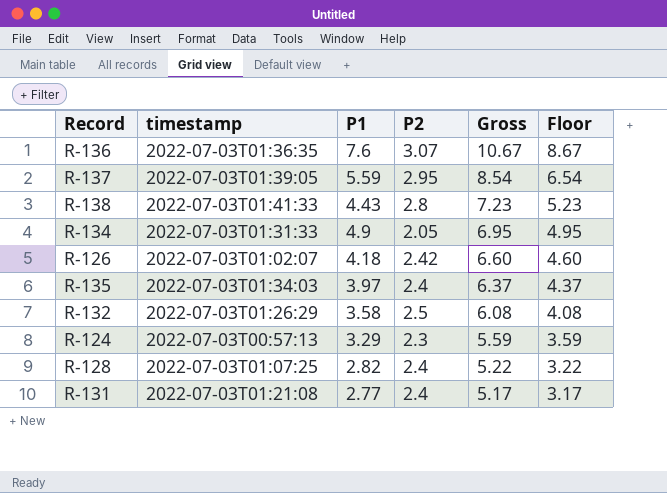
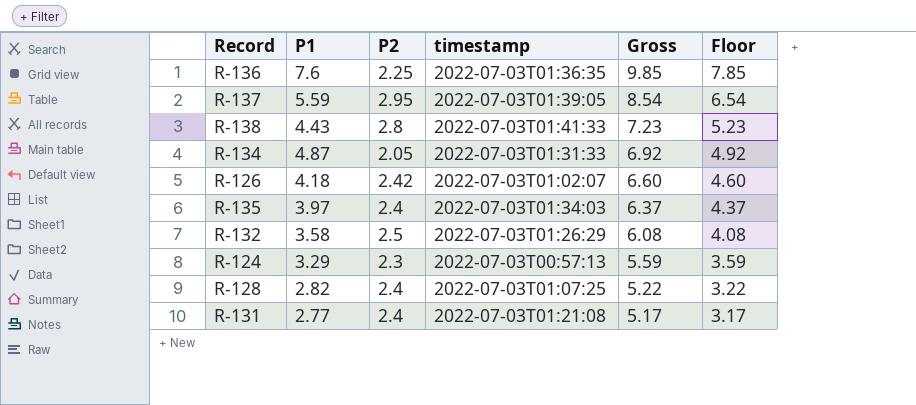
column timestamp | position: 2 -> 4
R-136 | P2: 3.07 -> 2.25
R-136 | Gross: 10.67 -> 9.85
R-136 | Floor: 8.67 -> 7.85
R-134 | P1: 4.9 -> 4.87
R-134 | Gross: 6.95 -> 6.92
R-134 | Floor: 4.95 -> 4.92

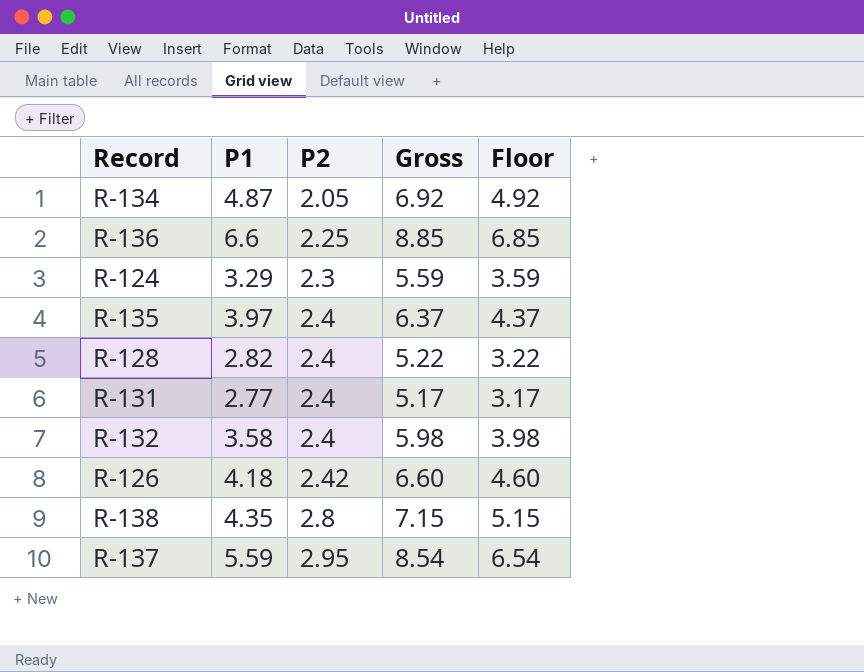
row order: Gross descending -> P2 ascending
column timestamp | position: 4 -> none
R-136 | P1: 7.6 -> 6.6
R-136 | Gross: 9.85 -> 8.85
R-136 | Floor: 7.85 -> 6.85
R-132 | P2: 2.5 -> 2.4
R-132 | Gross: 6.08 -> 5.98
R-132 | Floor: 4.08 -> 3.98
R-138 | P1: 4.43 -> 4.35
R-138 | Gross: 7.23 -> 7.15
R-138 | Floor: 5.23 -> 5.15

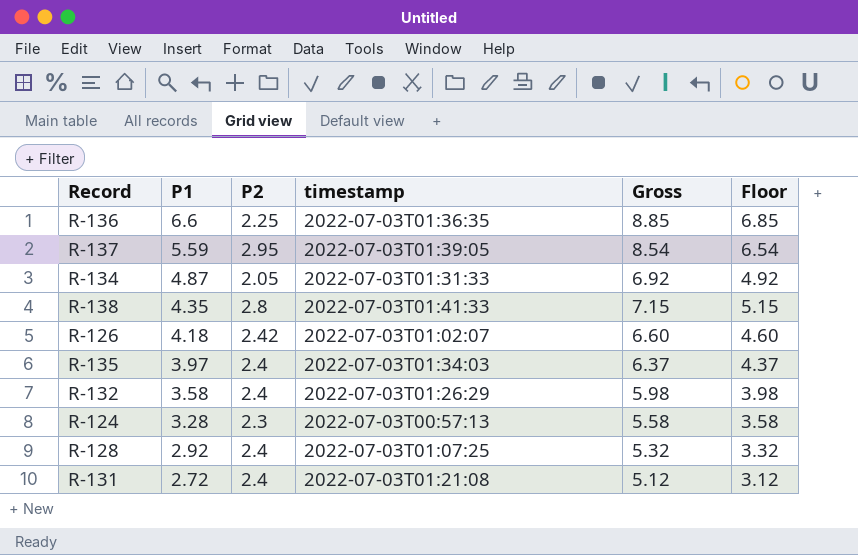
row order: P2 ascending -> P1 descending
column timestamp | position: none -> 4
R-124 | P1: 3.29 -> 3.28
R-124 | Gross: 5.59 -> 5.58
R-124 | Floor: 3.59 -> 3.58
R-128 | P1: 2.82 -> 2.92
R-128 | Gross: 5.22 -> 5.32
R-128 | Floor: 3.22 -> 3.32
R-131 | P1: 2.77 -> 2.72
R-131 | Gross: 5.17 -> 5.12
R-131 | Floor: 3.17 -> 3.12

